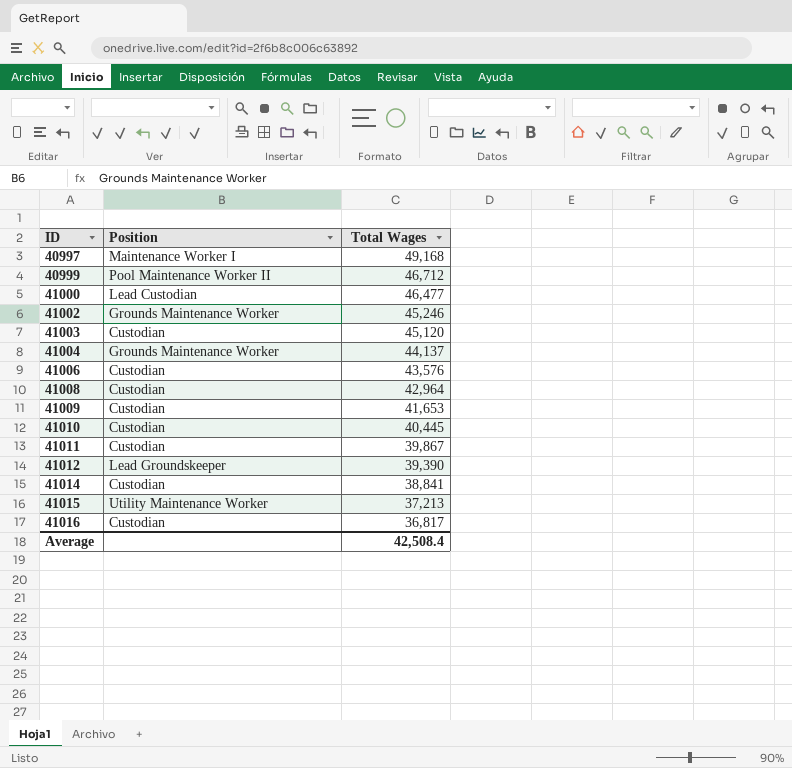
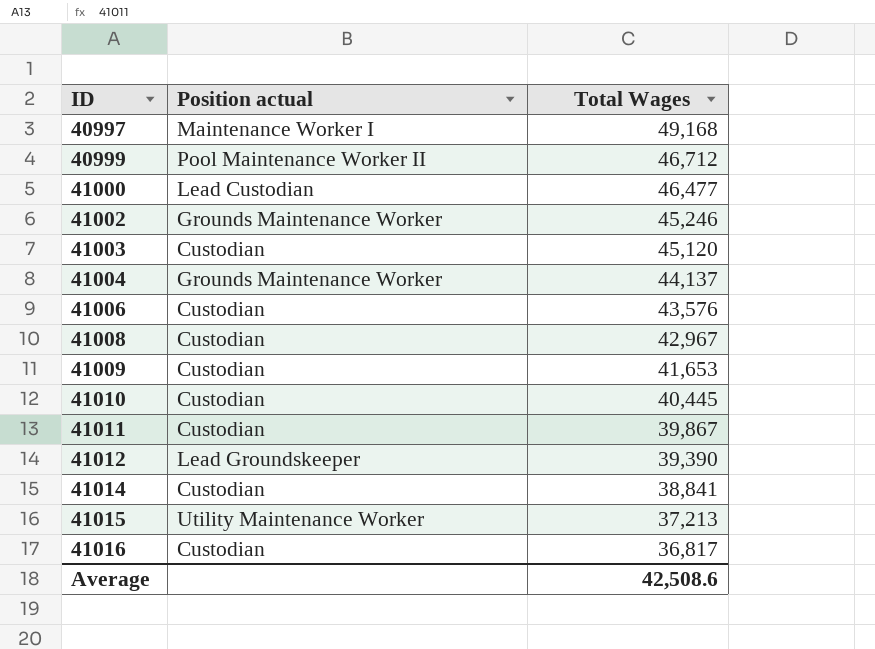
column name: Position -> Position actual
41008 | Total Wages: 42,964 -> 42,967
Average | Total Wages: 42,508.4 -> 42,508.6

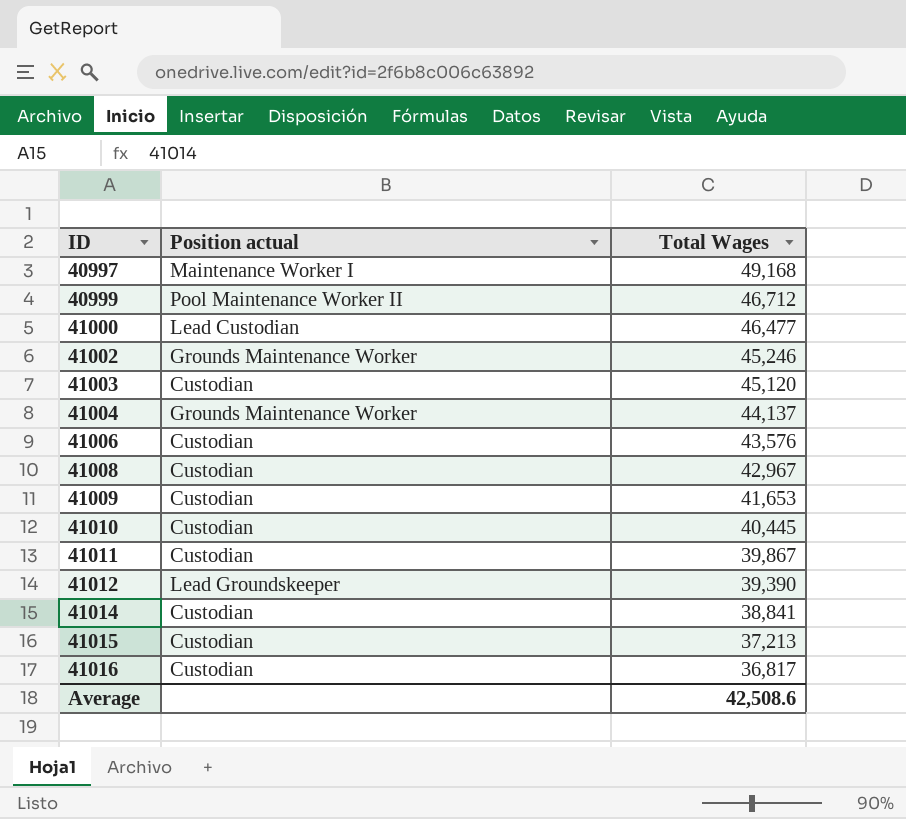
41015 | Position actual: Utility Maintenance Worker -> Custodian

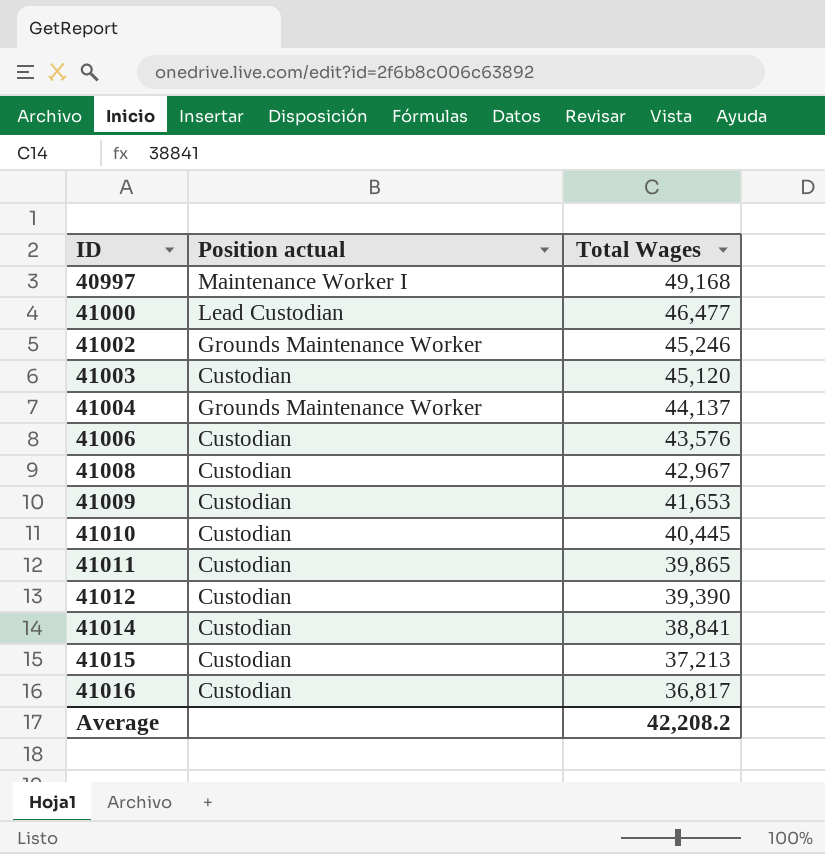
row 40999: Pool Maintenance Worker II | 46,712 -> none
41011 | Total Wages: 39,867 -> 39,865
41012 | Position actual: Lead Groundskeeper -> Custodian
Average | Total Wages: 42,508.6 -> 42,208.2

